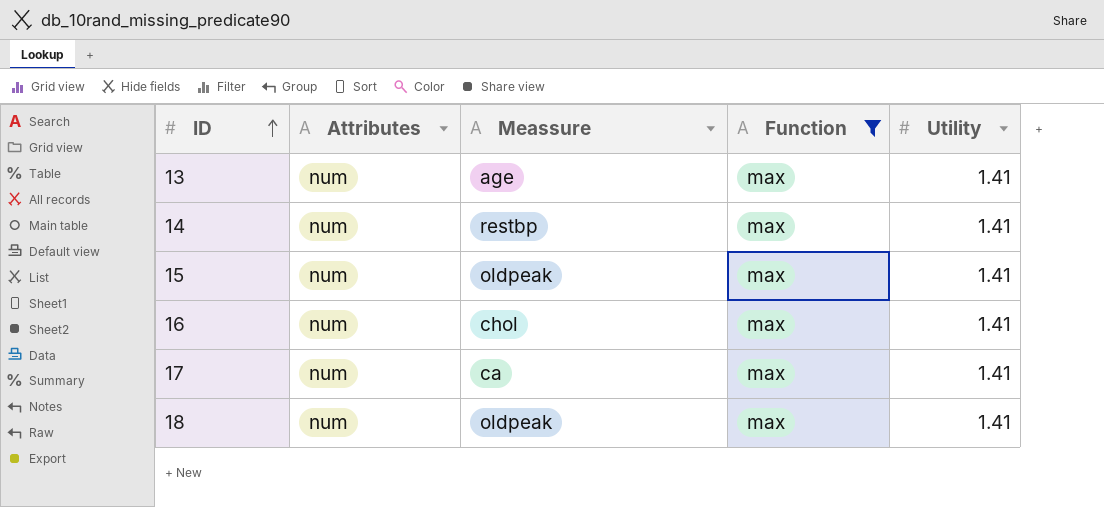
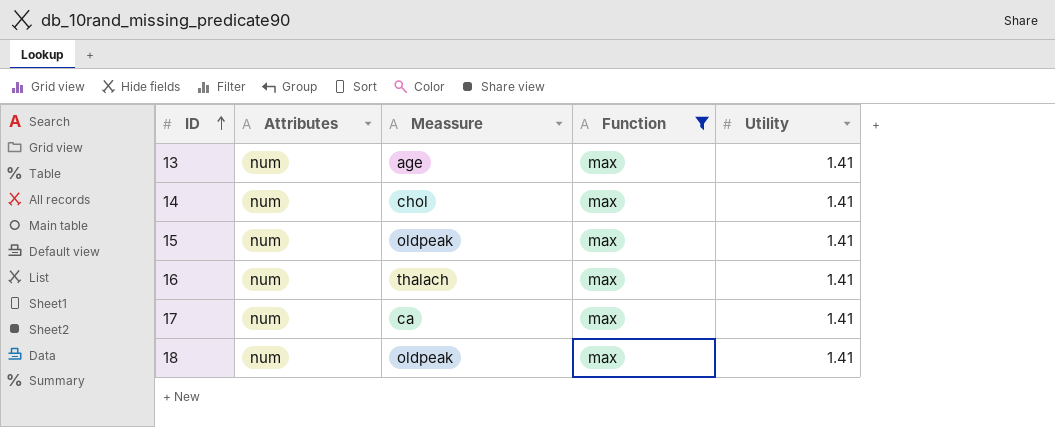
14 | Meassure: restbp -> chol
16 | Meassure: chol -> thalach

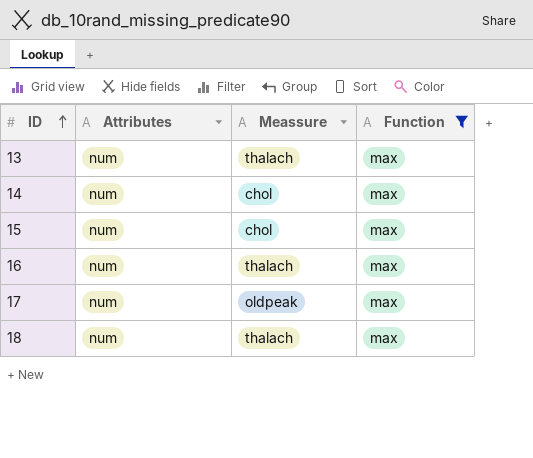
column Utility | position: 5 -> none
13 | Meassure: age -> thalach
15 | Meassure: oldpeak -> chol
17 | Meassure: ca -> oldpeak
18 | Meassure: oldpeak -> thalach

